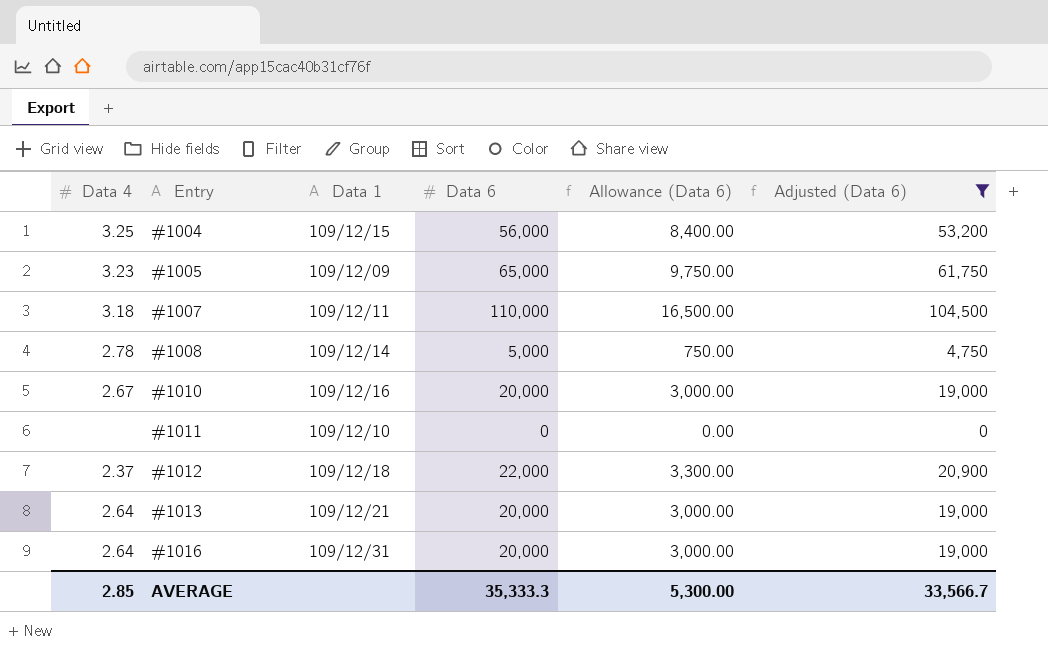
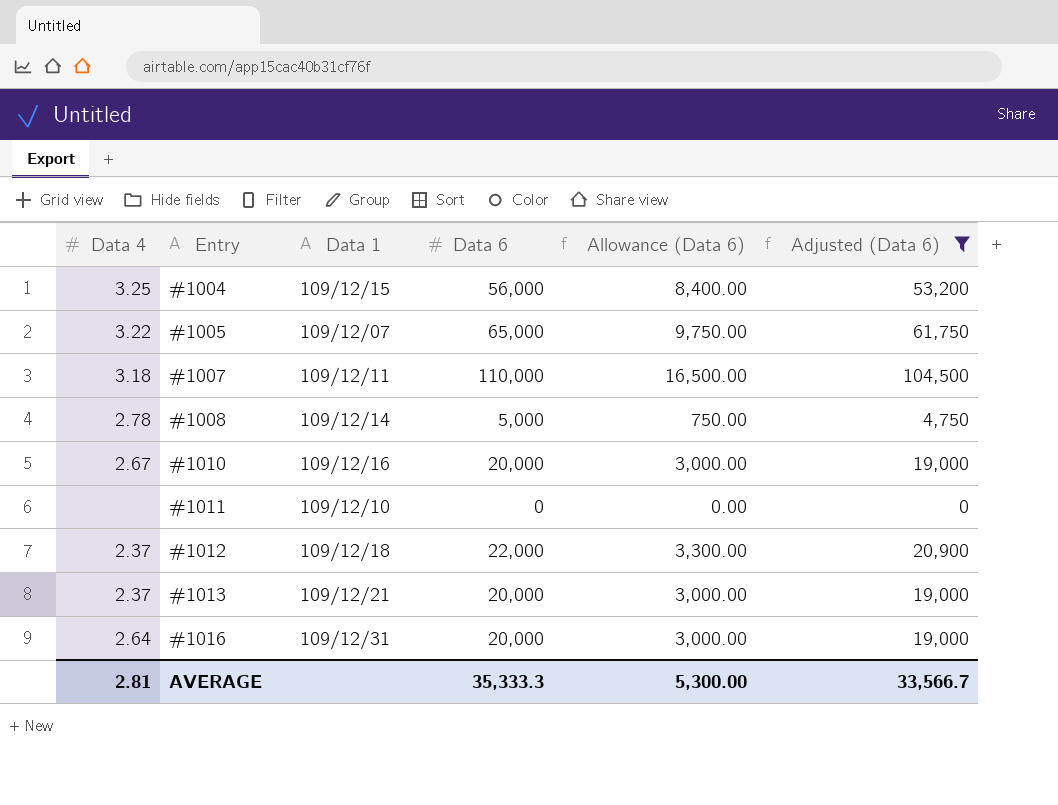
#1005 | Data 4: 3.23 -> 3.22
#1005 | Data 1: 109/12/09 -> 109/12/07
#1013 | Data 4: 2.64 -> 2.37
AVERAGE | Data 4: 2.85 -> 2.81

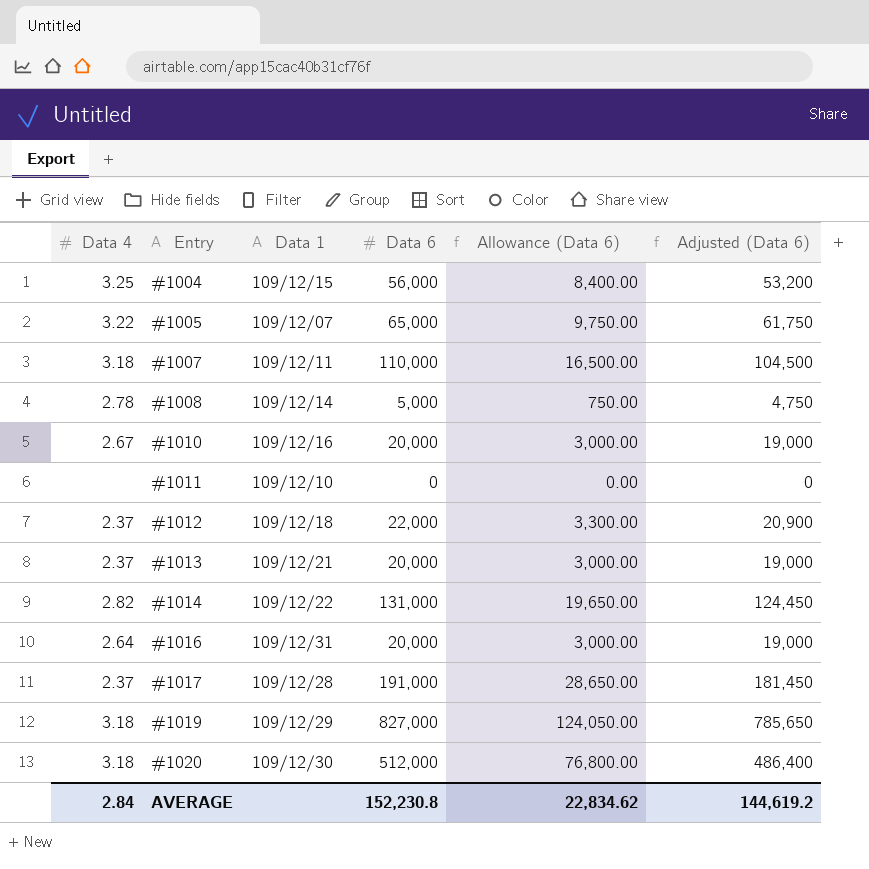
filter: Adjusted (Data 6) <= 104,500 -> none
AVERAGE | Data 4: 2.81 -> 2.84
AVERAGE | Data 6: 35,333.3 -> 152,230.8
AVERAGE | Allowance (Data 6): 5,300.00 -> 22,834.62
AVERAGE | Adjusted (Data 6): 33,566.7 -> 144,619.2

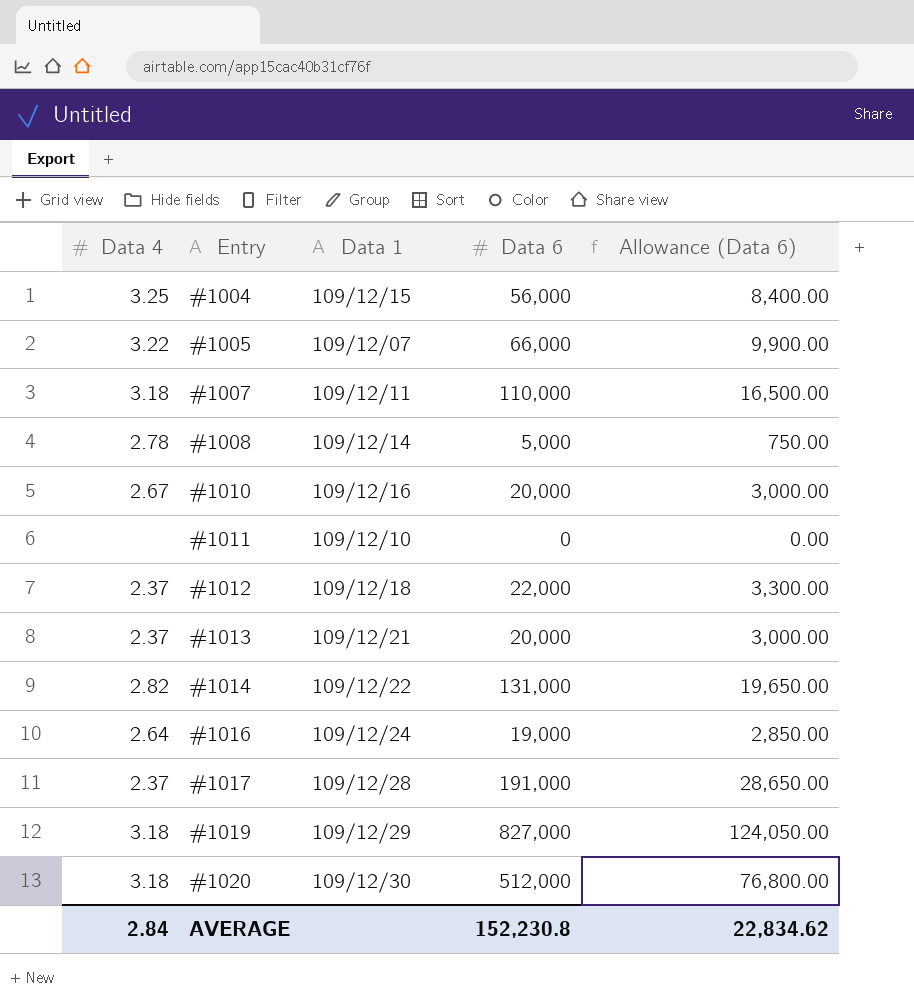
column Adjusted (Data 6) | formula: [Data 6] * 0.95 -> none
#1005 | Data 6: 65,000 -> 66,000
#1005 | Allowance (Data 6): 9,750.00 -> 9,900.00
#1016 | Data 1: 109/12/31 -> 109/12/24
#1016 | Data 6: 20,000 -> 19,000
#1016 | Allowance (Data 6): 3,000.00 -> 2,850.00

